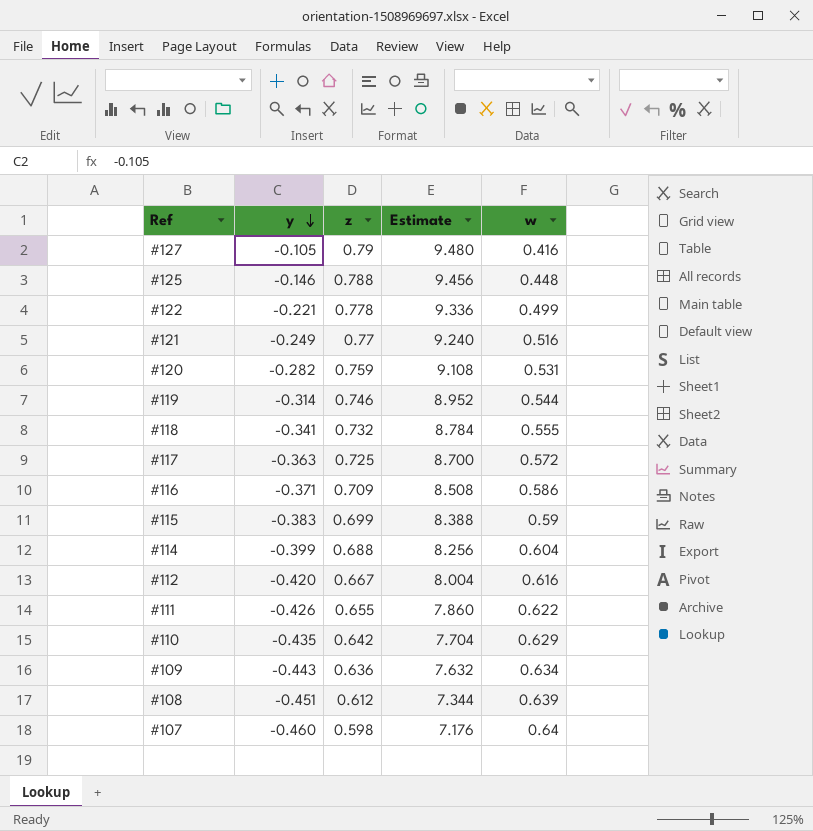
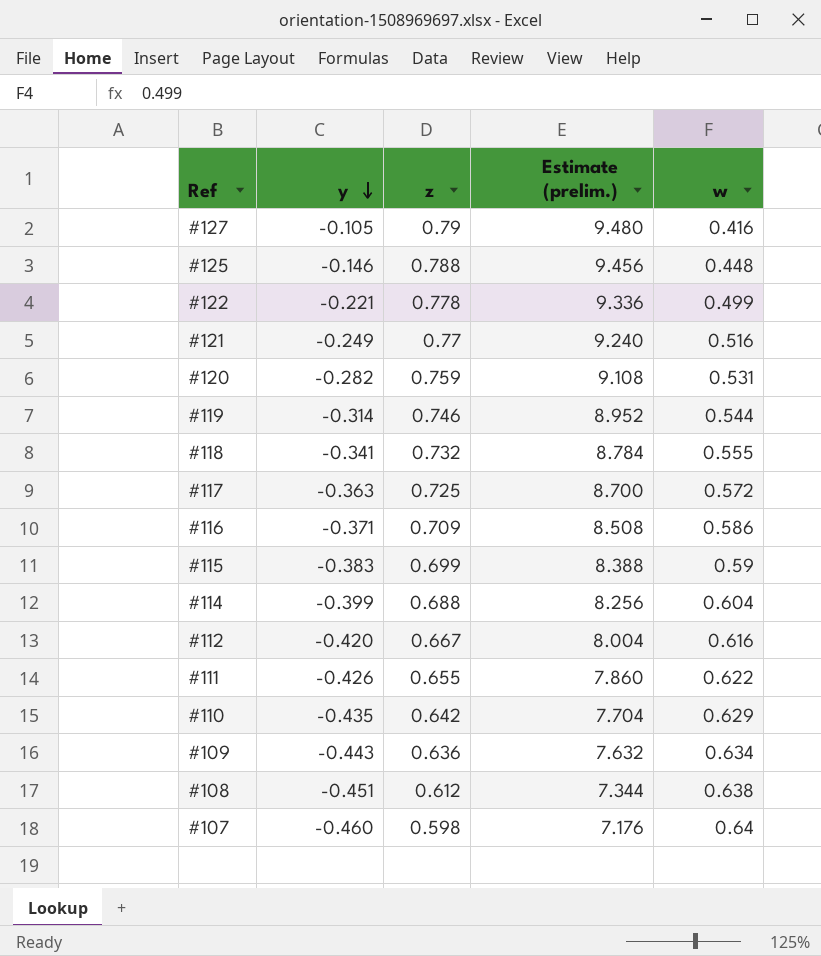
column name: Estimate -> Estimate (prelim.)
#108 | w: 0.639 -> 0.638

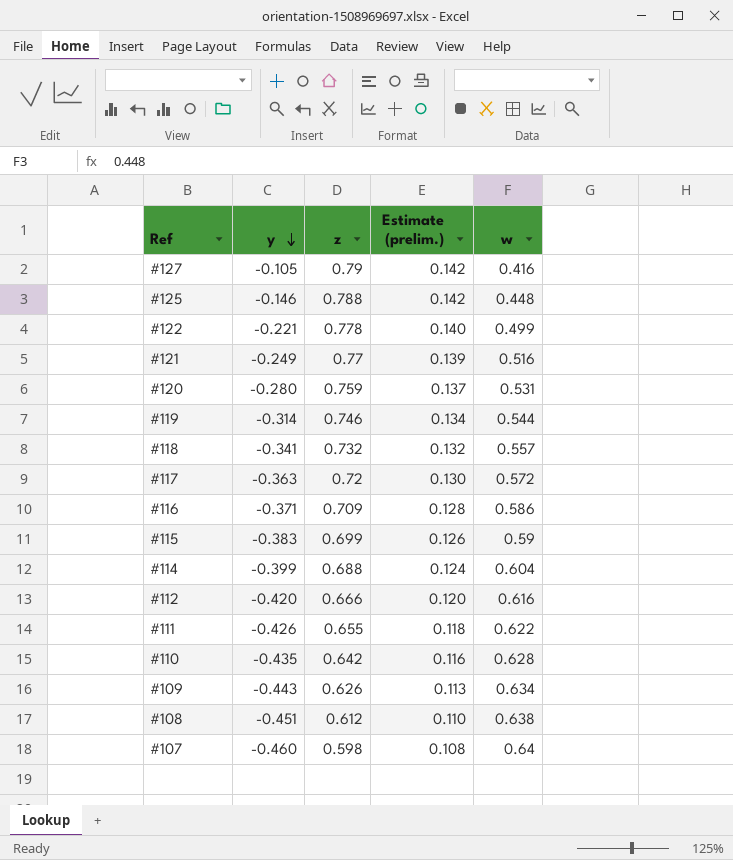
column Estimate (prelim.) | formula: [z] * 12 -> [z] * 0.18
#120 | y: -0.282 -> -0.280
#118 | w: 0.555 -> 0.557
#117 | z: 0.725 -> 0.72
#112 | z: 0.667 -> 0.666
#110 | w: 0.629 -> 0.628
#109 | z: 0.636 -> 0.626

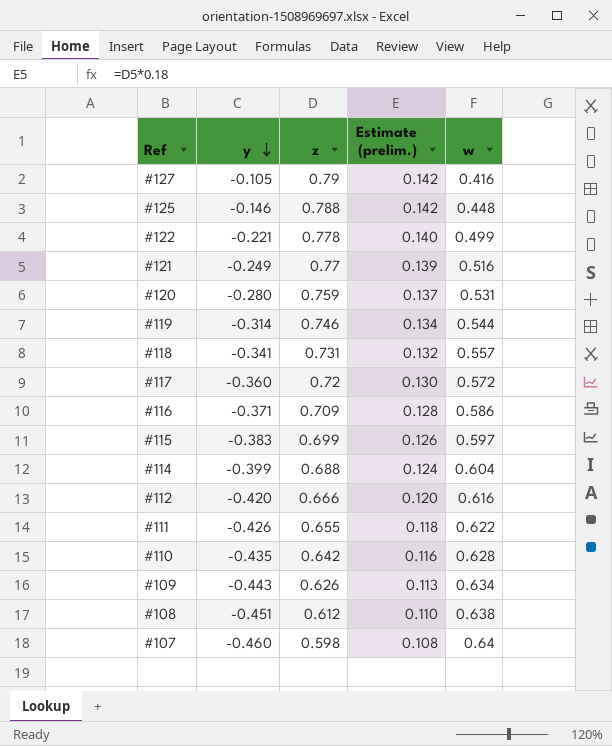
#118 | z: 0.732 -> 0.731
#117 | y: -0.363 -> -0.360
#115 | w: 0.59 -> 0.597

